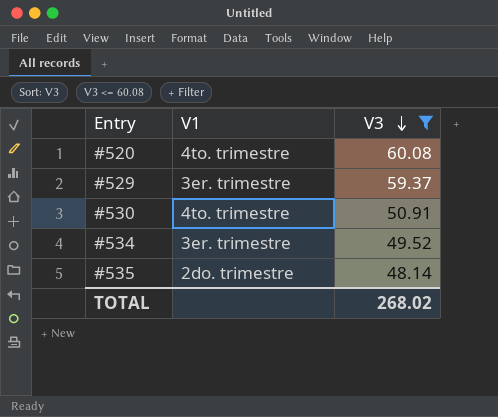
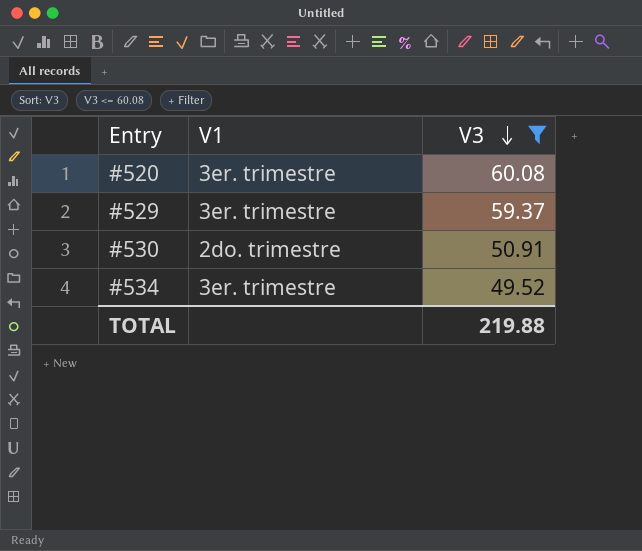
row #535: 2do. trimestre | 48.14 -> none
#520 | V1: 4to. trimestre -> 3er. trimestre
#530 | V1: 4to. trimestre -> 2do. trimestre
TOTAL | V3: 268.02 -> 219.88

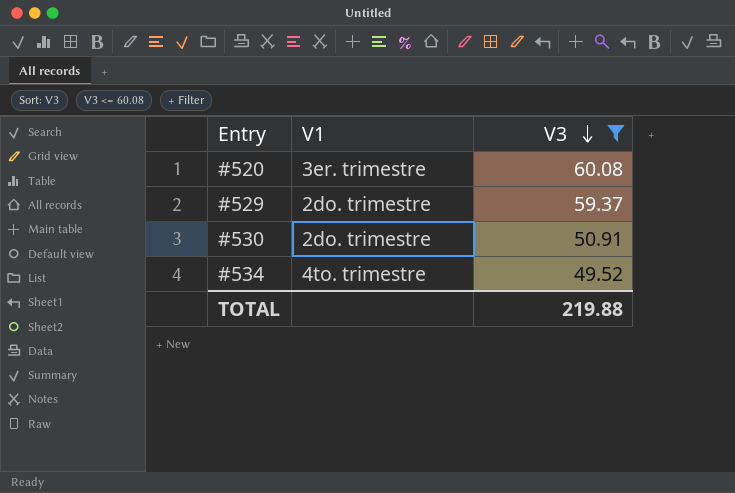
#529 | V1: 3er. trimestre -> 2do. trimestre
#534 | V1: 3er. trimestre -> 4to. trimestre

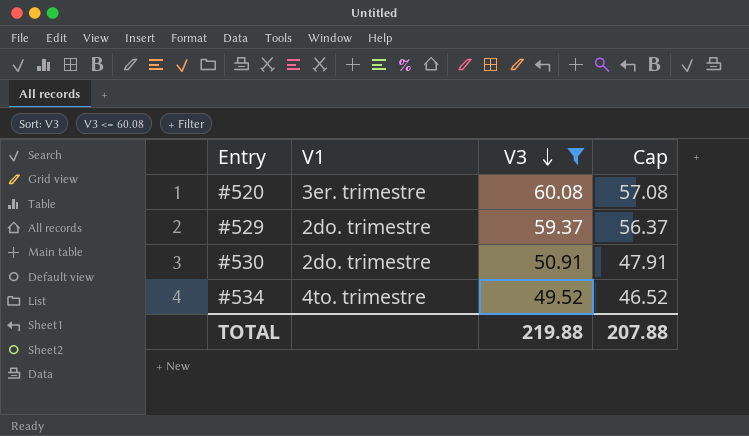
column Cap | formula: none -> [V3] - 3

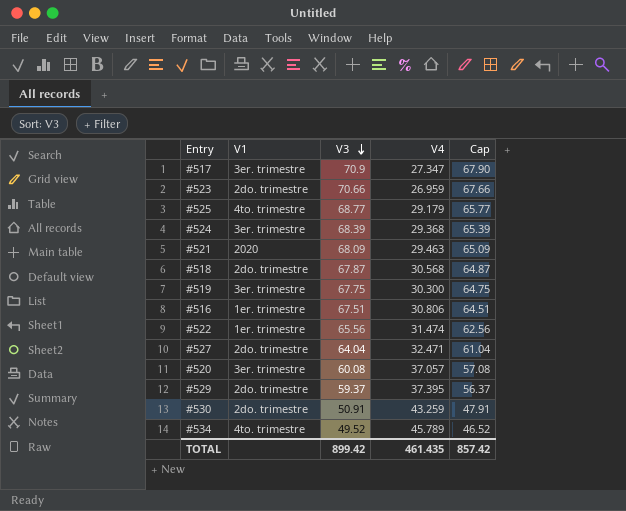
filter: V3 <= 60.08 -> none
column V4 | position: none -> 4
TOTAL | V3: 219.88 -> 899.42
TOTAL | Cap: 207.88 -> 857.42

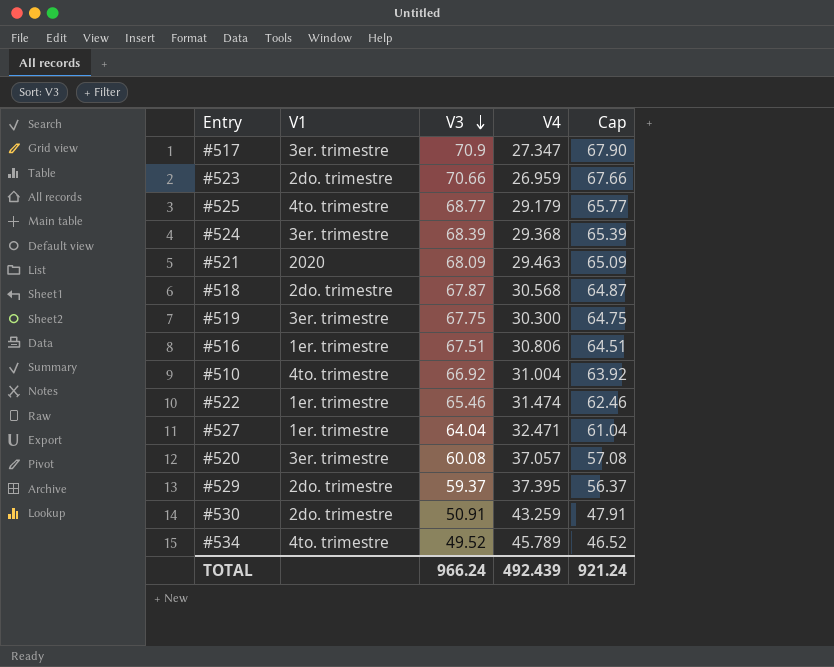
row #510: none -> 4to. trimestre | 66.92 | 31.004 | 63.92
#522 | V3: 65.56 -> 65.46
#522 | Cap: 62.56 -> 62.46
#527 | V1: 2do. trimestre -> 1er. trimestre
TOTAL | V3: 899.42 -> 966.24
TOTAL | V4: 461.435 -> 492.439
TOTAL | Cap: 857.42 -> 921.24

